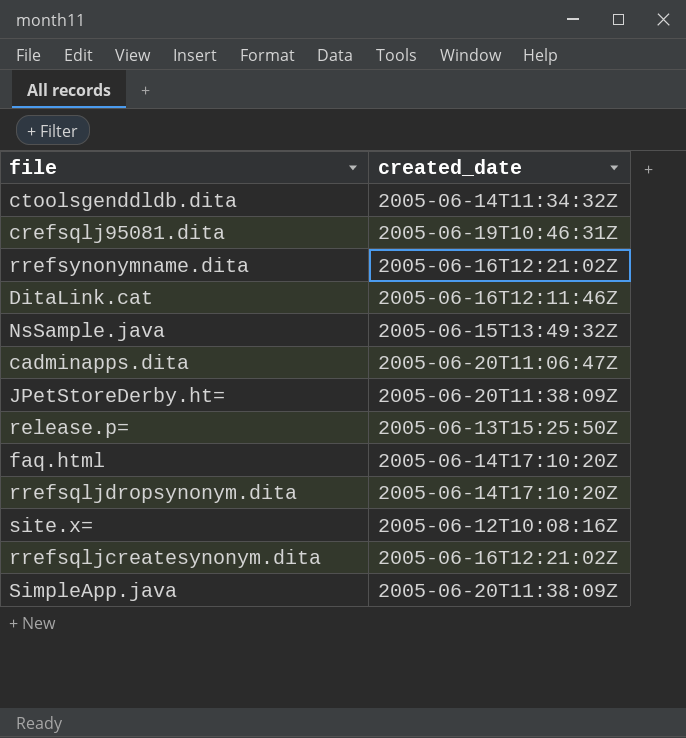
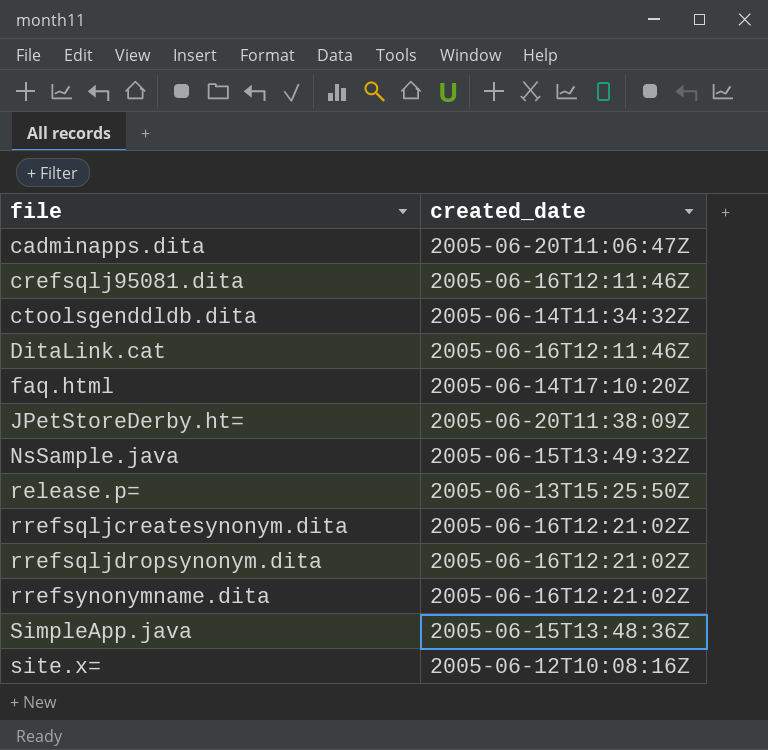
row order: none -> file ascending
crefsqlj95081.dita | created_date: 2005-06-19T10:46:31Z -> 2005-06-16T12:11:46Z
rrefsqljdropsynonym.dita | created_date: 2005-06-14T17:10:20Z -> 2005-06-16T12:21:02Z
SimpleApp.java | created_date: 2005-06-20T11:38:09Z -> 2005-06-15T13:48:36Z

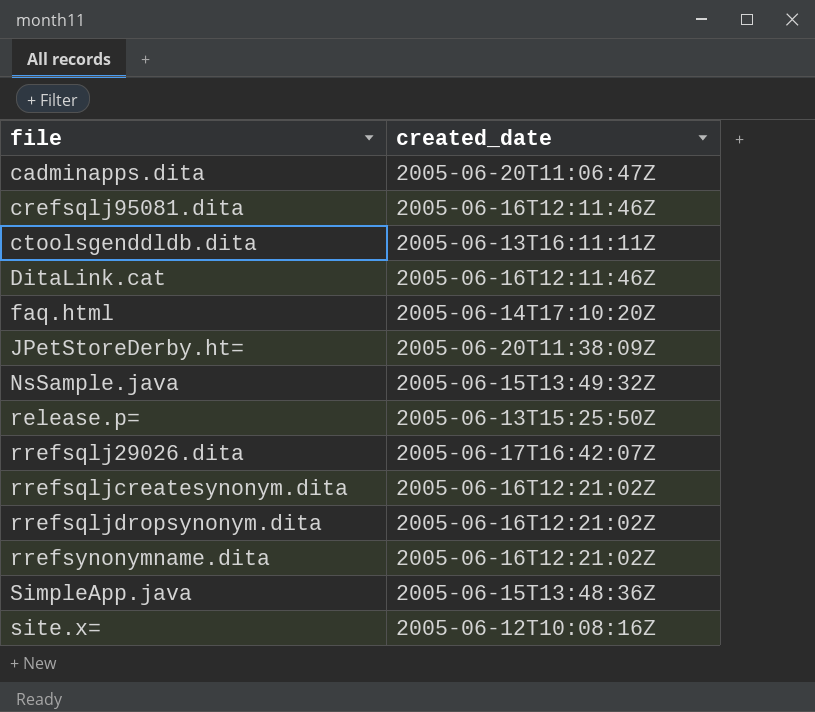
ctoolsgenddldb.dita | created_date: 2005-06-14T11:34:32Z -> 2005-06-13T16:11:11Z
row rrefsqlj29026.dita: none -> 2005-06-17T16:42:07Z

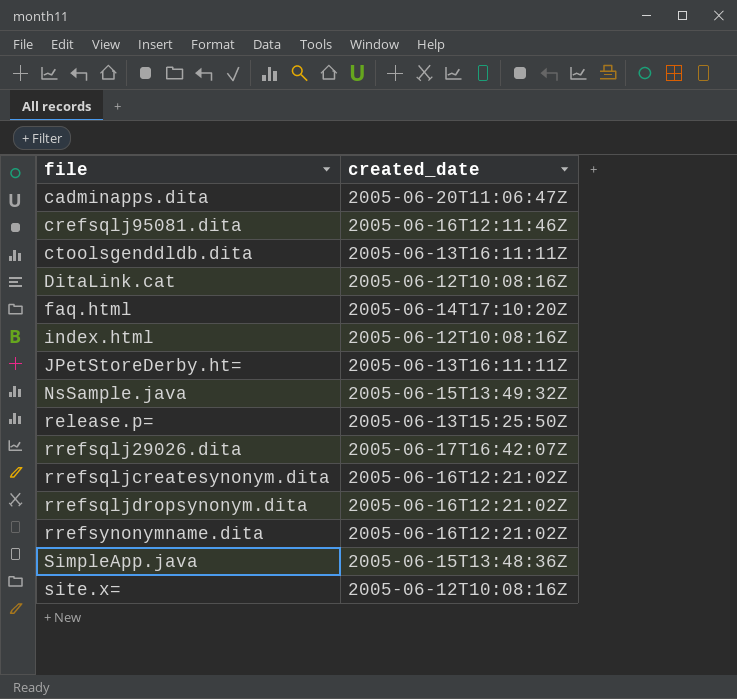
DitaLink.cat | created_date: 2005-06-16T12:11:46Z -> 2005-06-12T10:08:16Z
row index.html: none -> 2005-06-12T10:08:16Z
JPetStoreDerby.ht= | created_date: 2005-06-20T11:38:09Z -> 2005-06-13T16:11:11Z

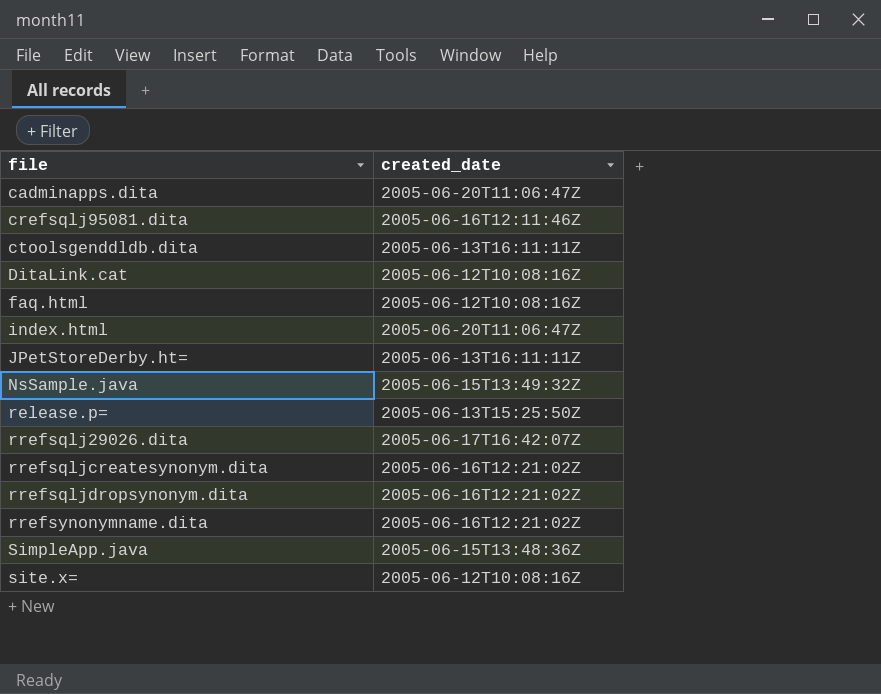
faq.html | created_date: 2005-06-14T17:10:20Z -> 2005-06-12T10:08:16Z
index.html | created_date: 2005-06-12T10:08:16Z -> 2005-06-20T11:06:47Z

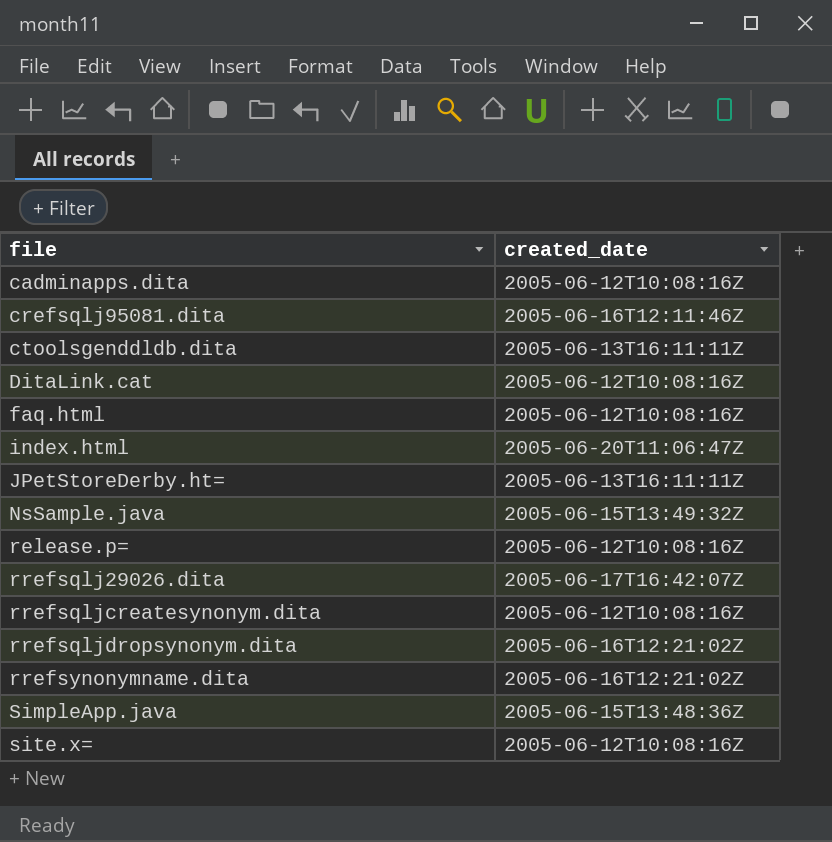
cadminapps.dita | created_date: 2005-06-20T11:06:47Z -> 2005-06-12T10:08:16Z
release.p= | created_date: 2005-06-13T15:25:50Z -> 2005-06-12T10:08:16Z
rrefsqljcreatesynonym.dita | created_date: 2005-06-16T12:21:02Z -> 2005-06-12T10:08:16Z

